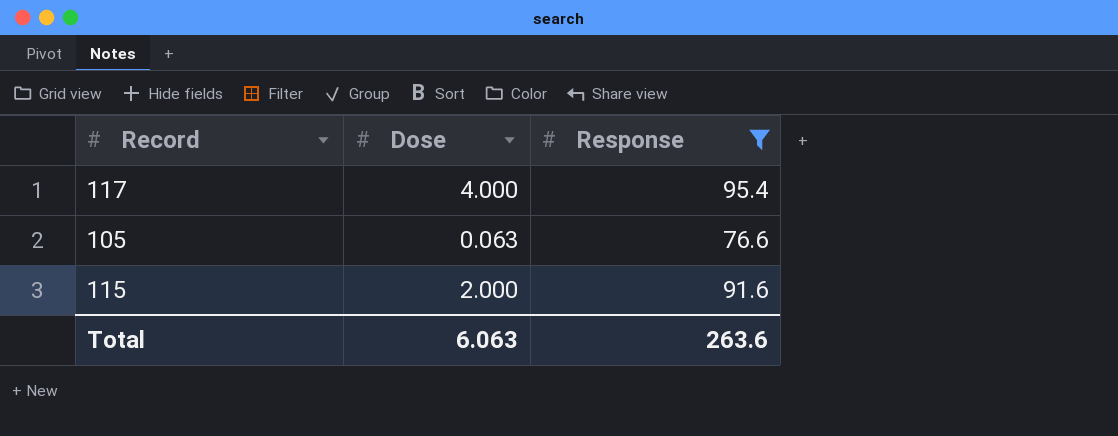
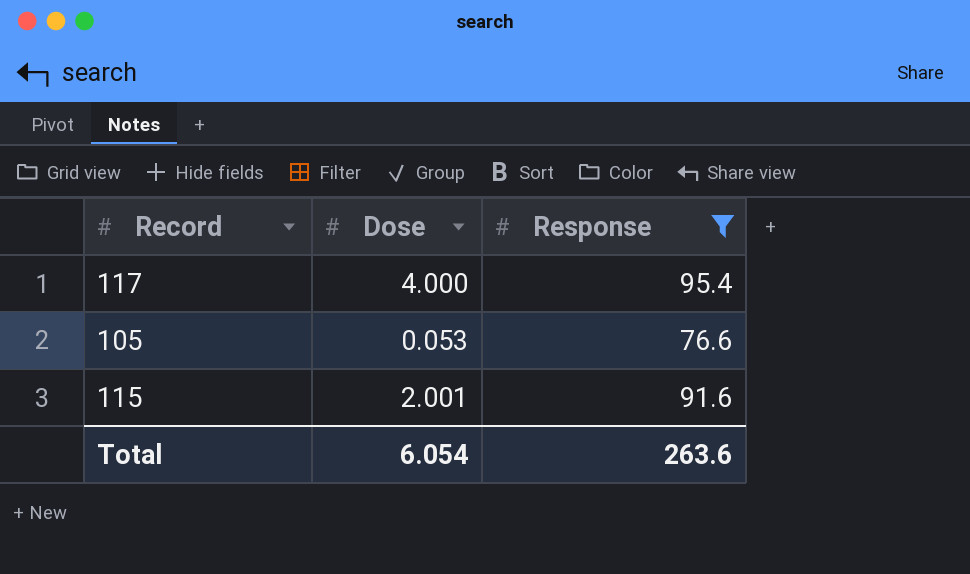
105 | Dose: 0.063 -> 0.053
115 | Dose: 2.000 -> 2.001
Total | Dose: 6.063 -> 6.054

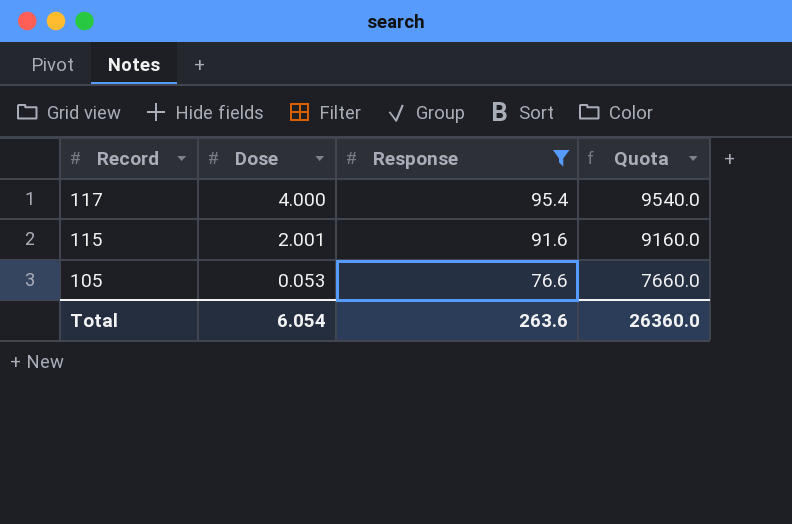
row order: none -> Record descending
column Quota | formula: none -> [Response] * 100

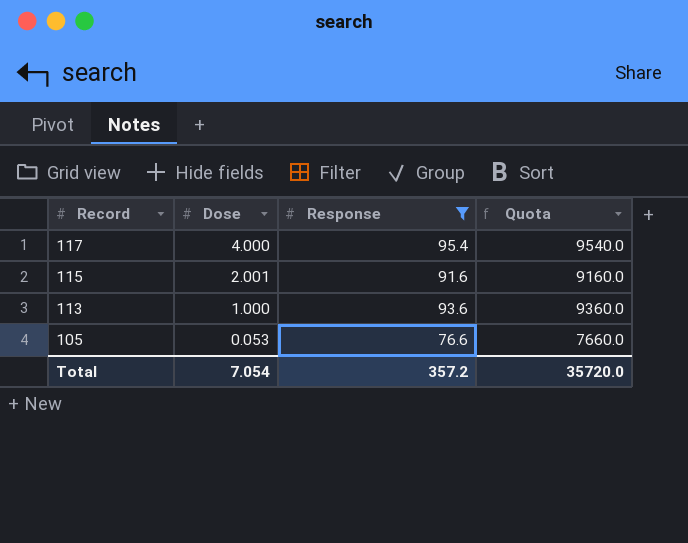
row 113: none -> 1.000 | 93.6 | 9360.0
Total | Dose: 6.054 -> 7.054
Total | Response: 263.6 -> 357.2
Total | Quota: 26360.0 -> 35720.0

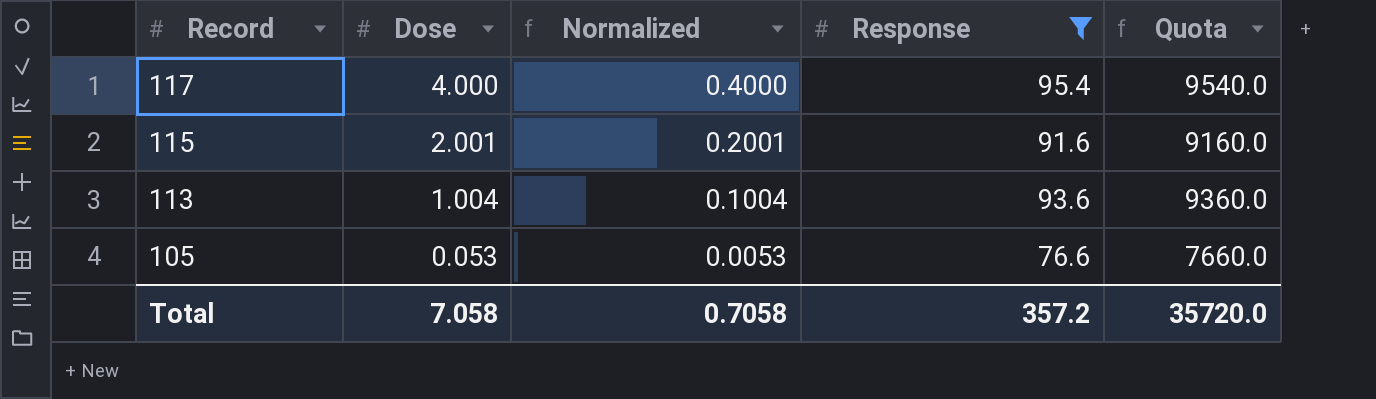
column Normalized | formula: none -> [Dose] * 0.1
113 | Dose: 1.000 -> 1.004
Total | Dose: 7.054 -> 7.058

